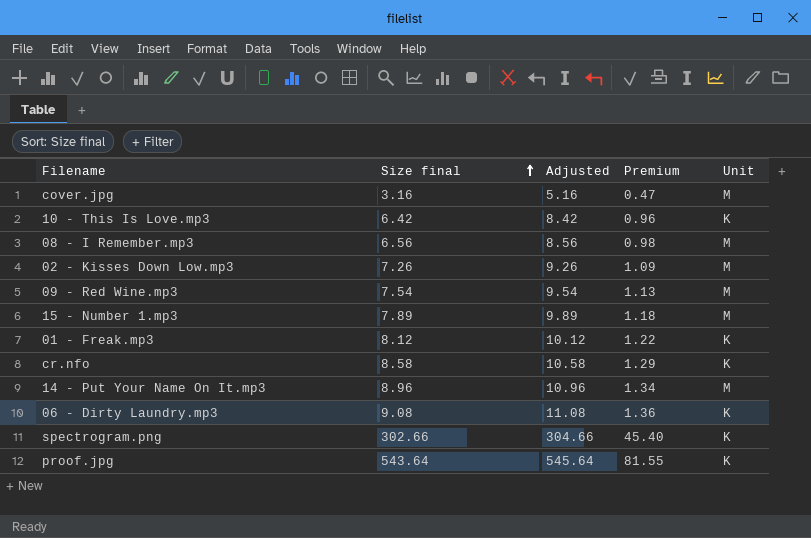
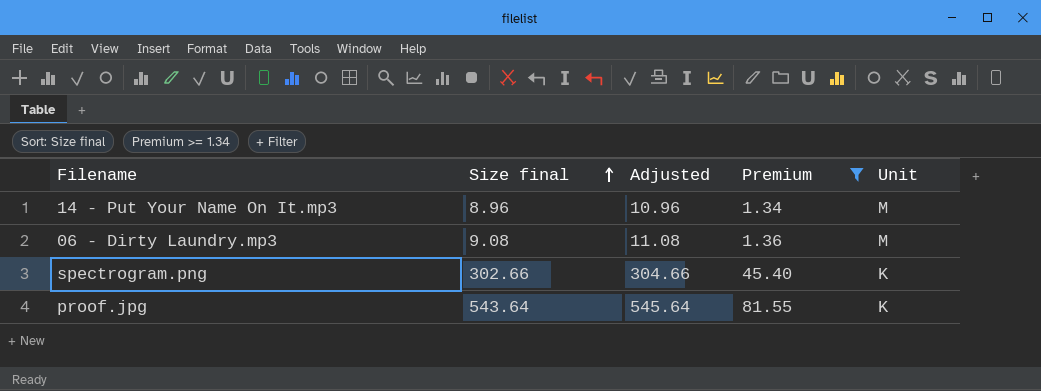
filter: none -> Premium >= 1.34
06 - Dirty Laundry.mp3 | Unit: K -> M

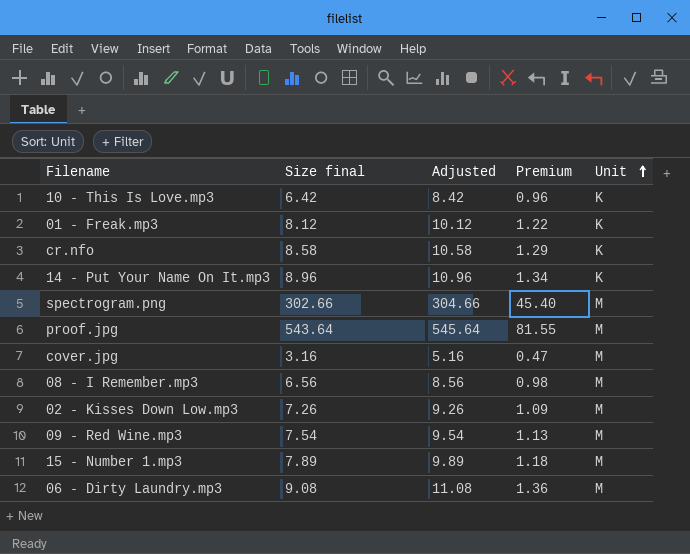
filter: Premium >= 1.34 -> none
row order: Size final ascending -> Unit ascending
14 - Put Your Name On It.mp3 | Unit: M -> K
spectrogram.png | Unit: K -> M
proof.jpg | Unit: K -> M

